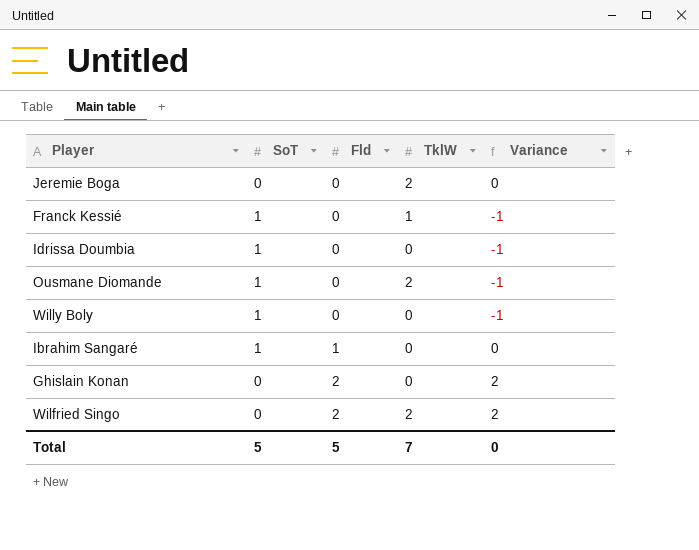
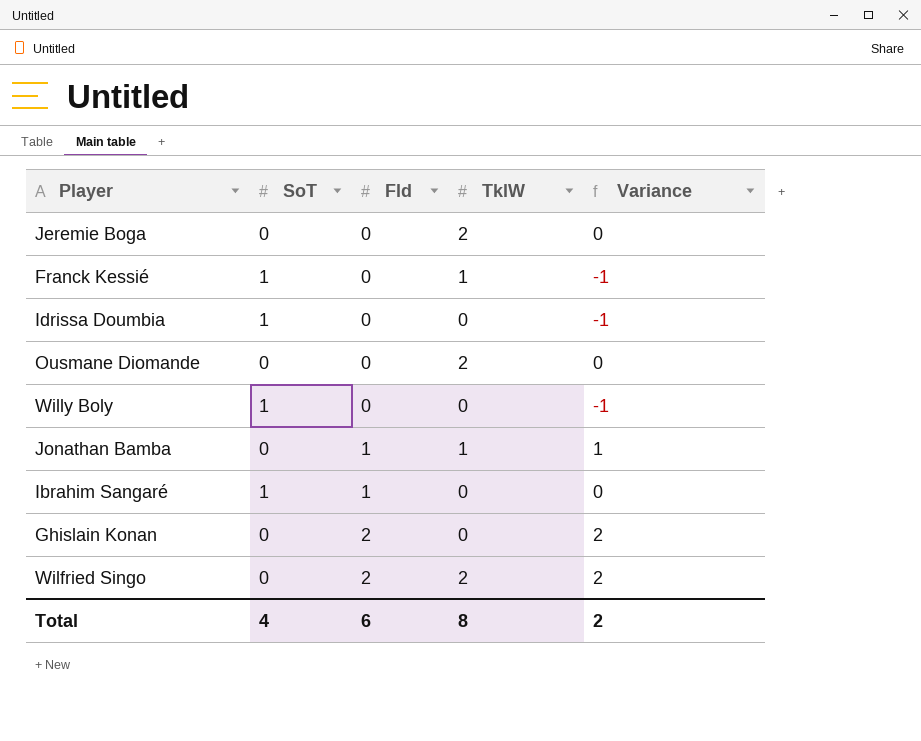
Ousmane Diomande | SoT: 1 -> 0
Ousmane Diomande | Variance: -1 -> 0
row Jonathan Bamba: none -> 0 | 1 | 1 | 1
Total | SoT: 5 -> 4
Total | Fld: 5 -> 6
Total | TklW: 7 -> 8
Total | Variance: 0 -> 2

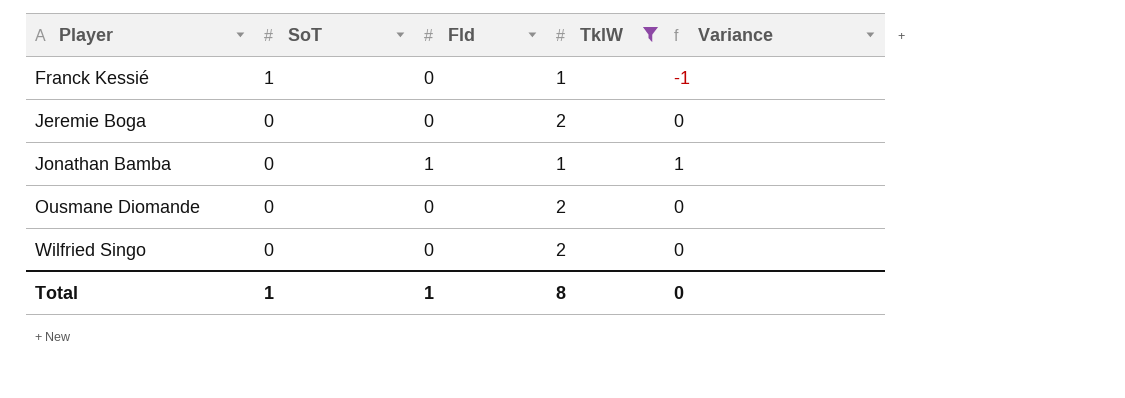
filter: none -> TklW != 0
row order: Fld ascending -> Player ascending
Wilfried Singo | Fld: 2 -> 0
Wilfried Singo | Variance: 2 -> 0
Total | SoT: 4 -> 1
Total | Fld: 6 -> 1
Total | Variance: 2 -> 0

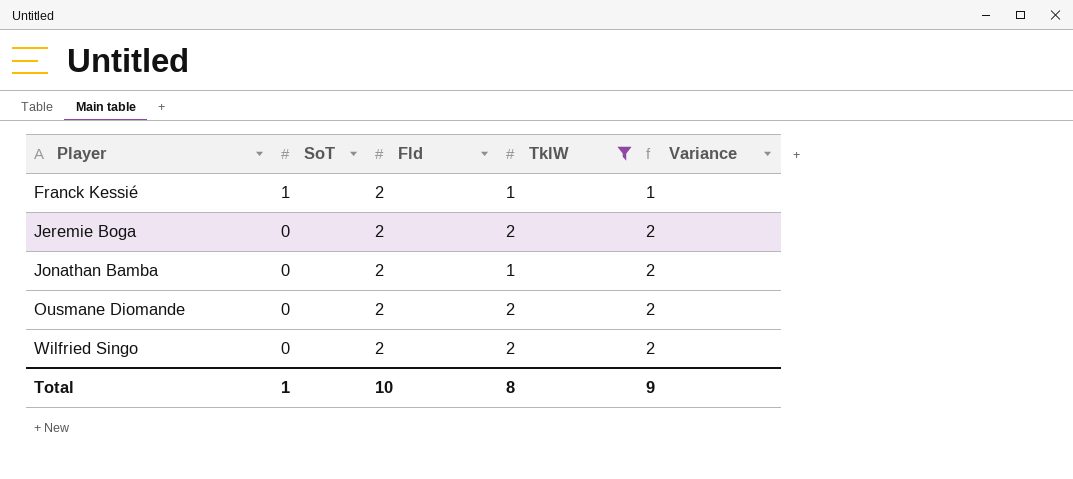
Franck Kessié | Fld: 0 -> 2
Franck Kessié | Variance: -1 -> 1
Jeremie Boga | Fld: 0 -> 2
Jeremie Boga | Variance: 0 -> 2
Jonathan Bamba | Fld: 1 -> 2
Jonathan Bamba | Variance: 1 -> 2
Ousmane Diomande | Fld: 0 -> 2
Ousmane Diomande | Variance: 0 -> 2
Wilfried Singo | Fld: 0 -> 2
Wilfried Singo | Variance: 0 -> 2
Total | Fld: 1 -> 10
Total | Variance: 0 -> 9

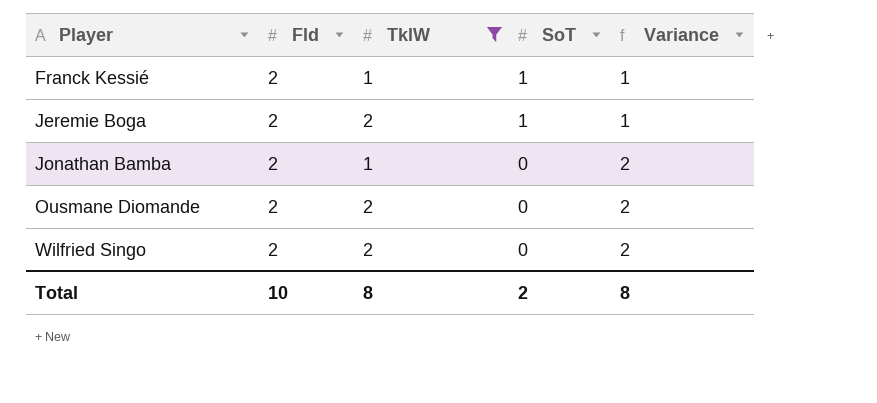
column SoT | position: 2 -> 4
Jeremie Boga | SoT: 0 -> 1
Jeremie Boga | Variance: 2 -> 1
Total | SoT: 1 -> 2
Total | Variance: 9 -> 8

